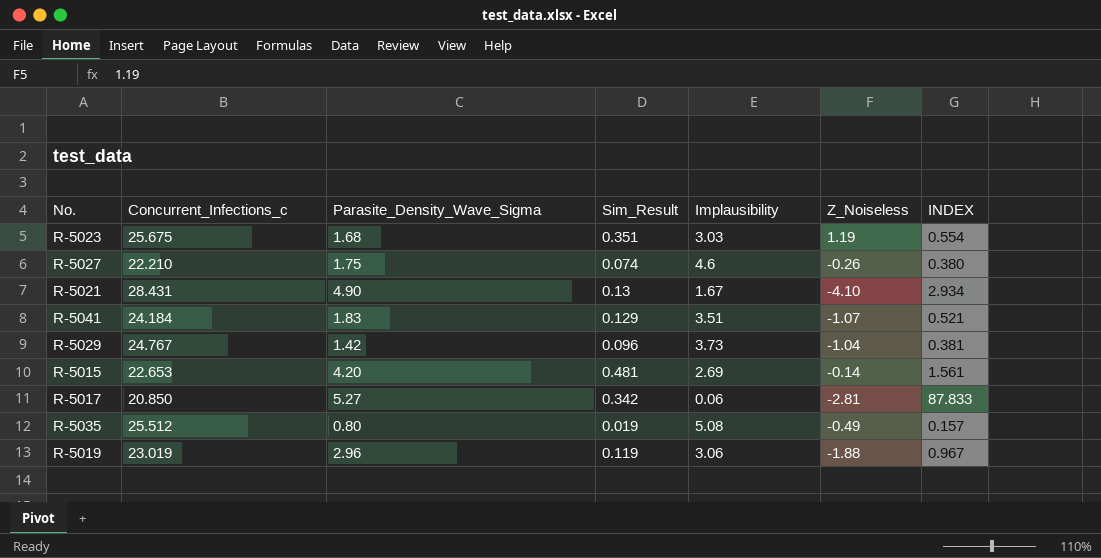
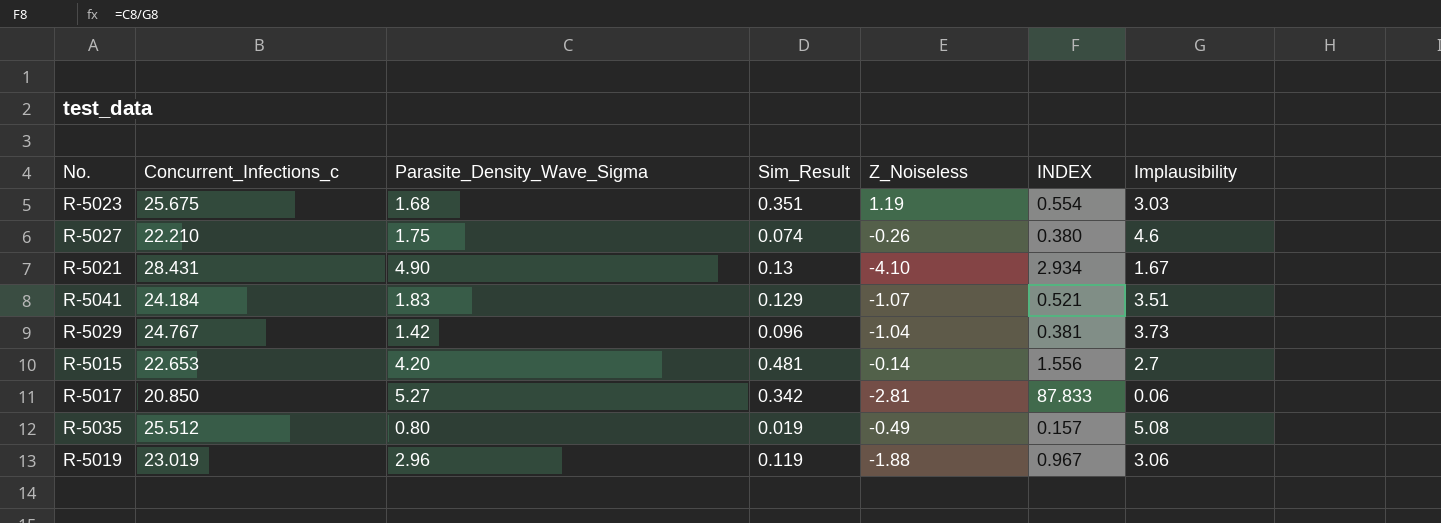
column Implausibility | position: 5 -> 7
R-5015 | INDEX: 1.561 -> 1.556
R-5015 | Implausibility: 2.69 -> 2.7

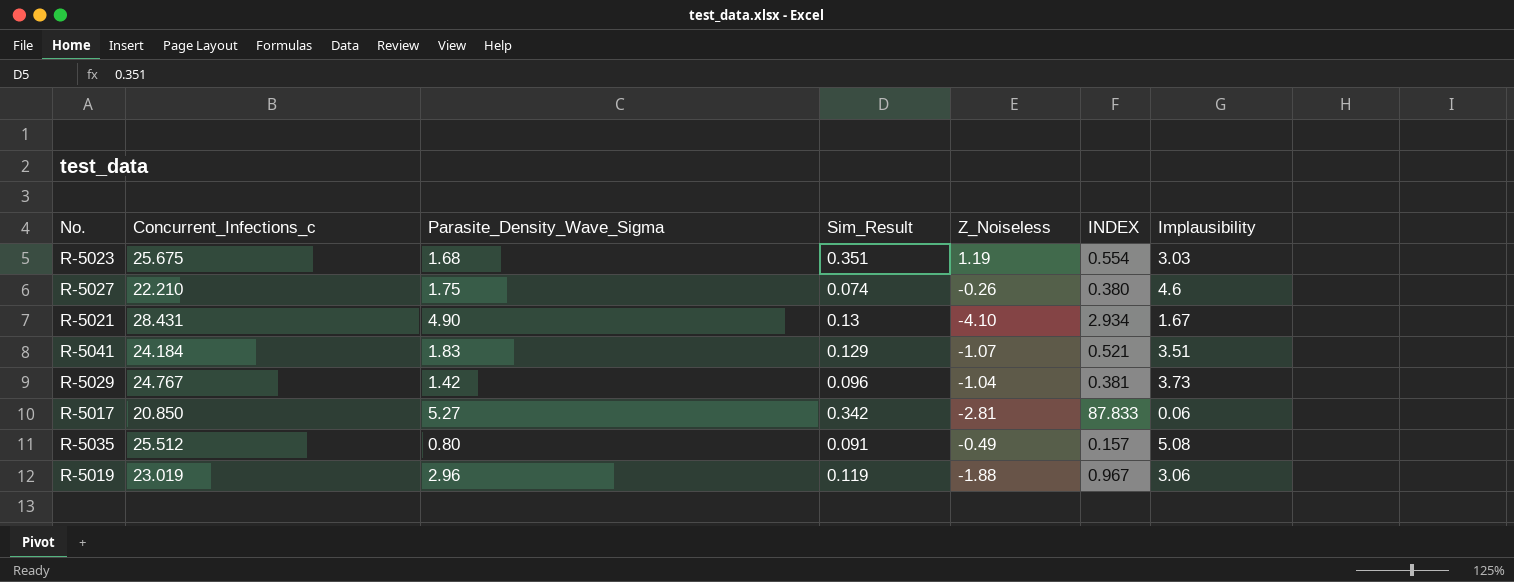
row R-5015: 22.653 | 4.20 | 0.481 | -0.14 | 1.556 | 2.7 -> none
R-5035 | Sim_Result: 0.019 -> 0.091

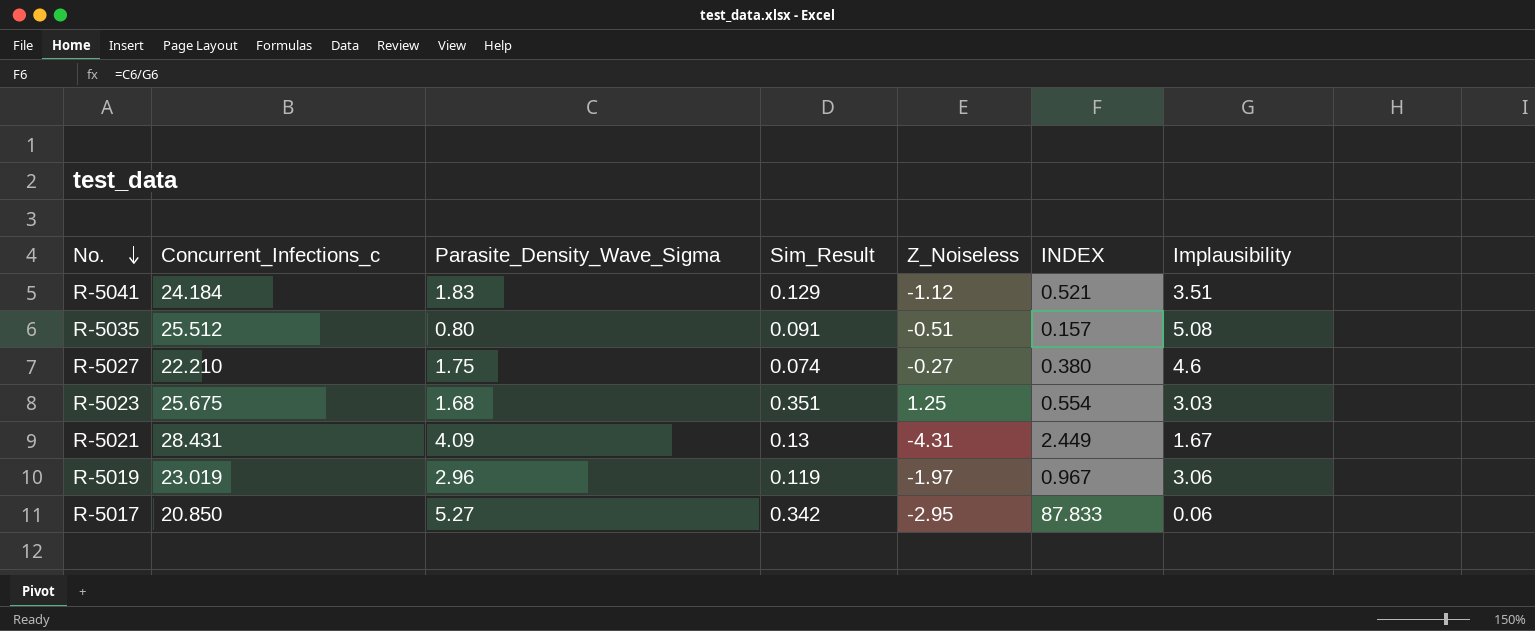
row order: none -> No. descending
row R-5029: 24.767 | 1.42 | 0.096 | -1.04 | 0.381 | 3.73 -> none
R-5041 | Z_Noiseless: -1.07 -> -1.12
R-5035 | Z_Noiseless: -0.49 -> -0.51
R-5027 | Z_Noiseless: -0.26 -> -0.27
R-5023 | Z_Noiseless: 1.19 -> 1.25
R-5021 | Parasite_Density_Wave_Sigma: 4.90 -> 4.09
R-5021 | Z_Noiseless: -4.10 -> -4.31
R-5021 | INDEX: 2.934 -> 2.449
R-5019 | Z_Noiseless: -1.88 -> -1.97
R-5017 | Z_Noiseless: -2.81 -> -2.95

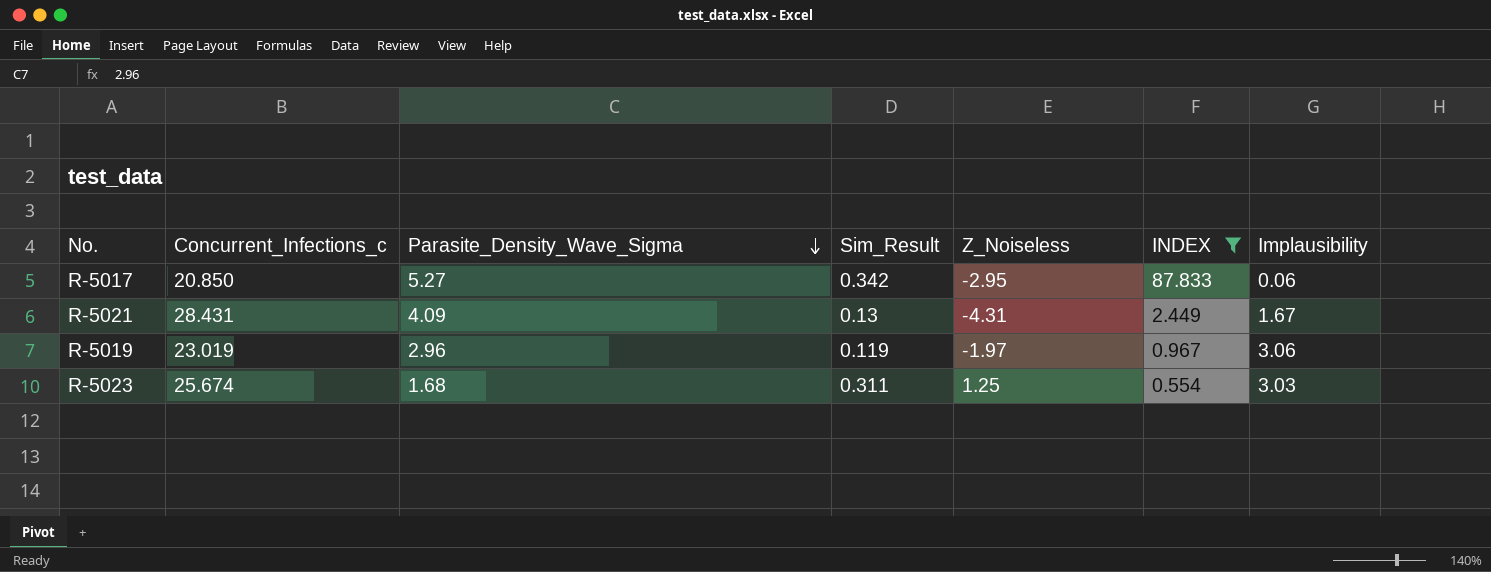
filter: none -> INDEX >= 0.554
row order: No. descending -> Parasite_Density_Wave_Sigma descending
R-5023 | Concurrent_Infections_c: 25.675 -> 25.674
R-5023 | Sim_Result: 0.351 -> 0.311

